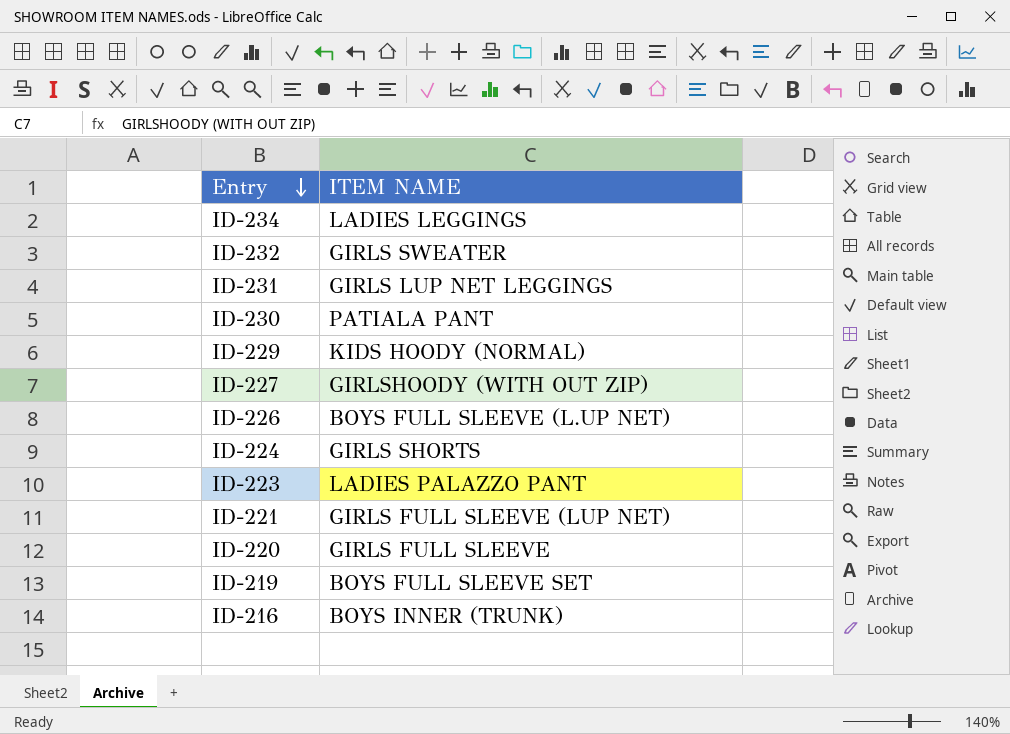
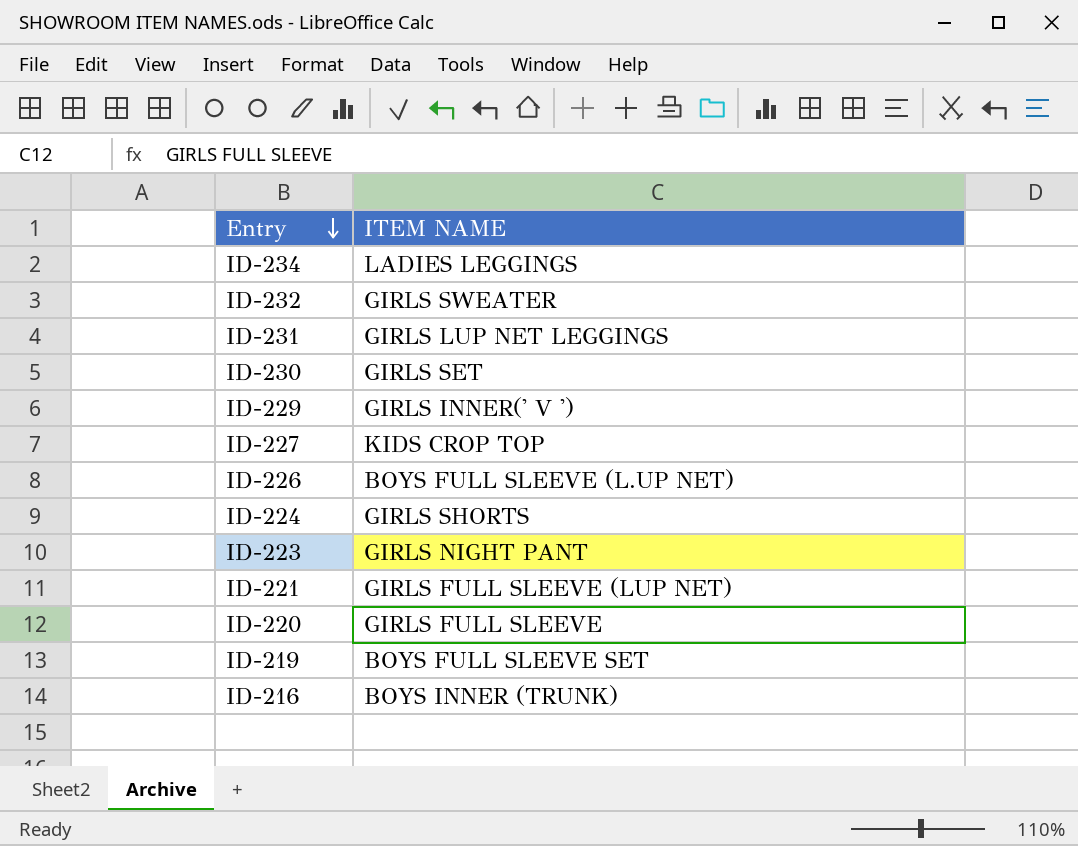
ID-230 | ITEM NAME: PATIALA PANT -> GIRLS SET
ID-229 | ITEM NAME: KIDS HOODY (NORMAL) -> GIRLS INNER(' V ')
ID-227 | ITEM NAME: GIRLSHOODY (WITH OUT ZIP) -> KIDS CROP TOP
ID-223 | ITEM NAME: LADIES PALAZZO PANT -> GIRLS NIGHT PANT

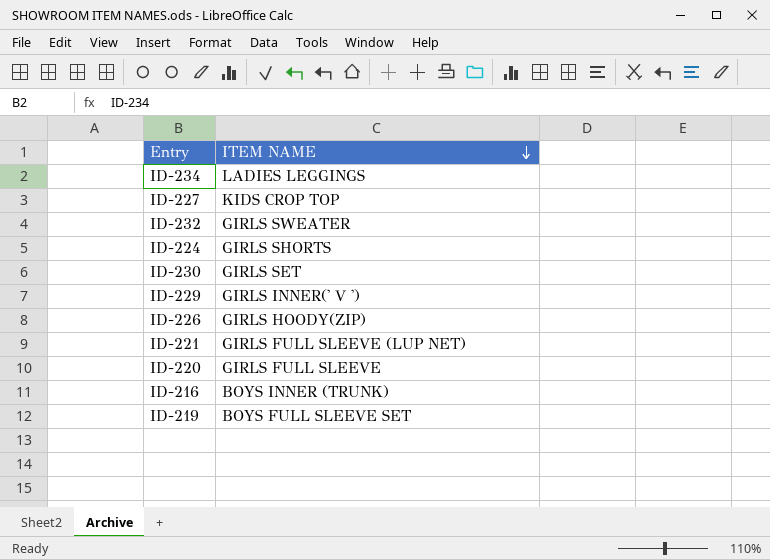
row order: Entry descending -> ITEM NAME descending
row ID-231: GIRLS LUP NET LEGGINGS -> none
row ID-223: GIRLS NIGHT PANT -> none
ID-226 | ITEM NAME: BOYS FULL SLEEVE (L.UP NET) -> GIRLS HOODY(ZIP)

